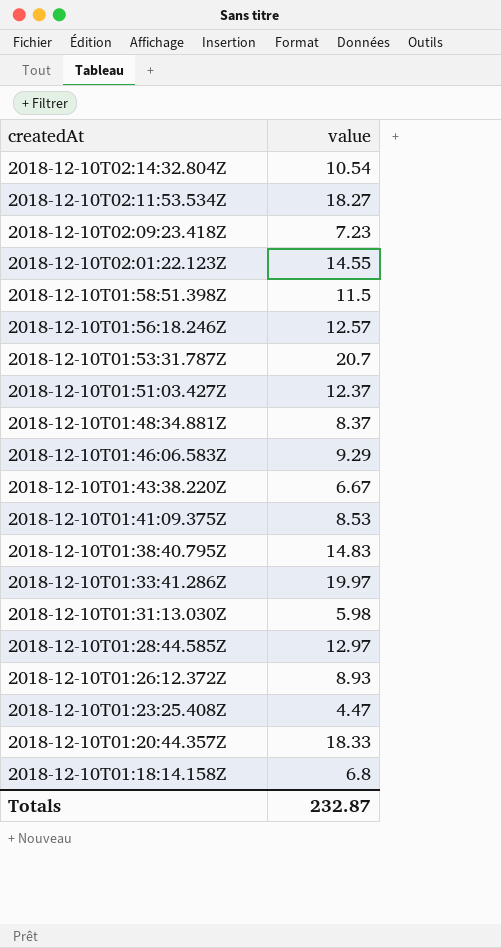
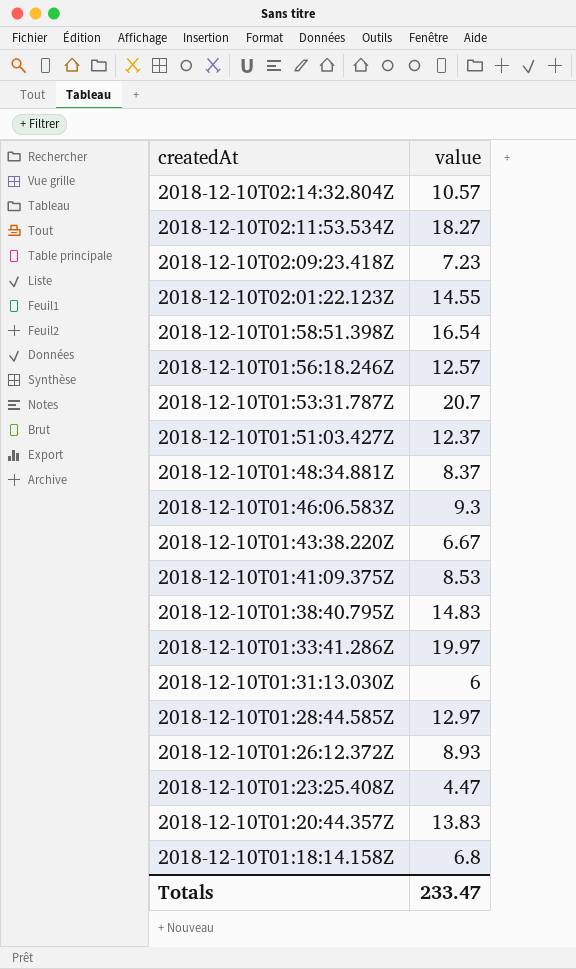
2018-12-10T02:14:32.804Z | value: 10.54 -> 10.57
2018-12-10T01:58:51.398Z | value: 11.5 -> 16.54
2018-12-10T01:46:06.583Z | value: 9.29 -> 9.3
2018-12-10T01:31:13.030Z | value: 5.98 -> 6
2018-12-10T01:20:44.357Z | value: 18.33 -> 13.83
Totals | value: 232.87 -> 233.47

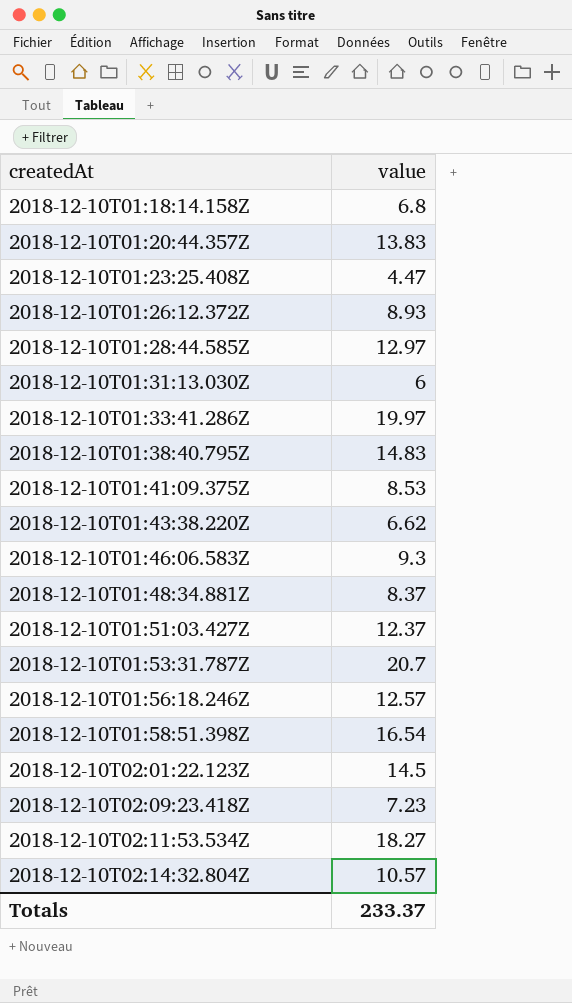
row order: createdAt descending -> createdAt ascending
2018-12-10T01:43:38.220Z | value: 6.67 -> 6.62
2018-12-10T02:01:22.123Z | value: 14.55 -> 14.5
Totals | value: 233.47 -> 233.37

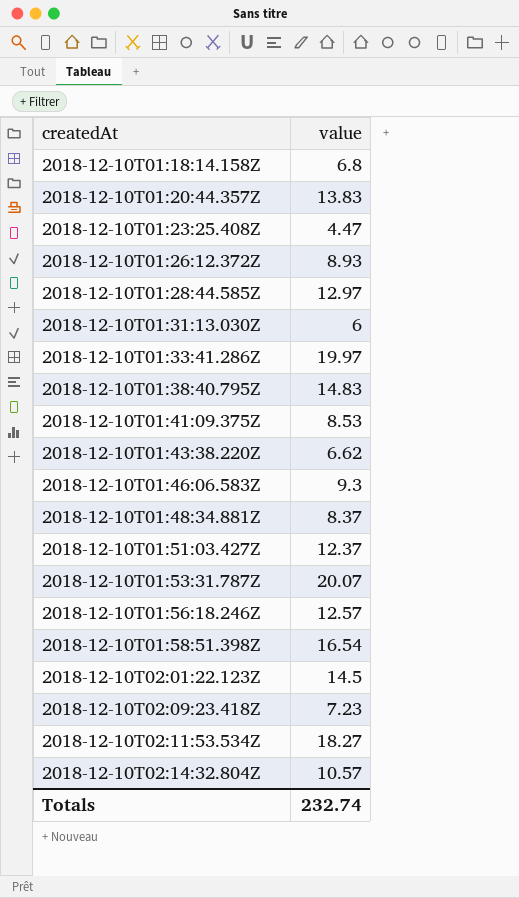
2018-12-10T01:53:31.787Z | value: 20.7 -> 20.07
Totals | value: 233.37 -> 232.74

